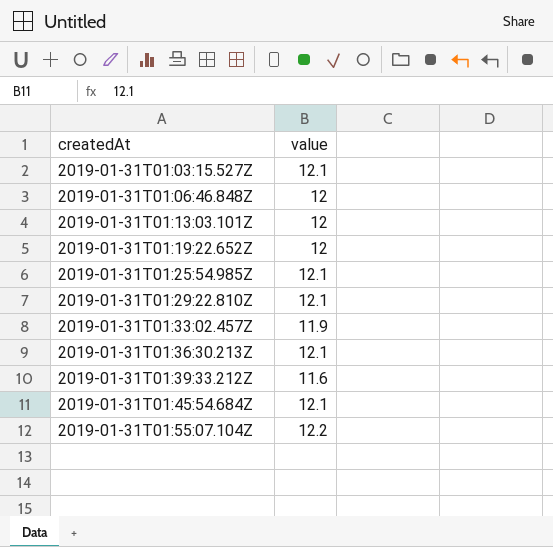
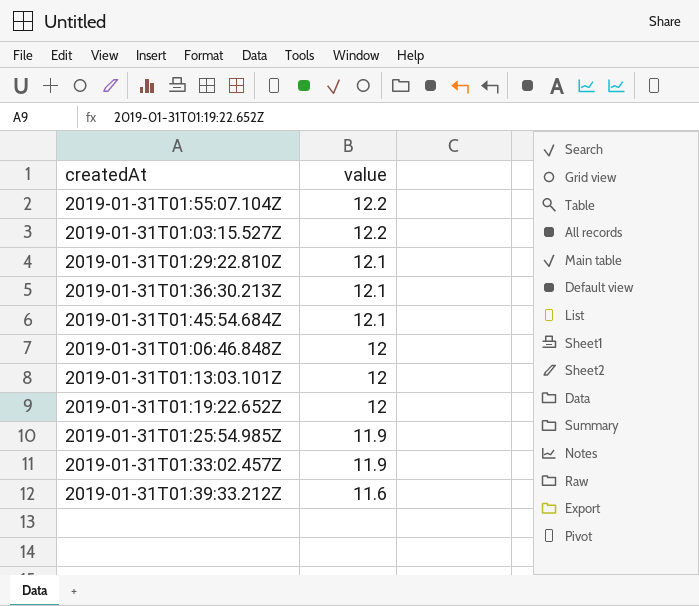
row order: createdAt ascending -> value descending
2019-01-31T01:03:15.527Z | value: 12.1 -> 12.2
2019-01-31T01:25:54.985Z | value: 12.1 -> 11.9

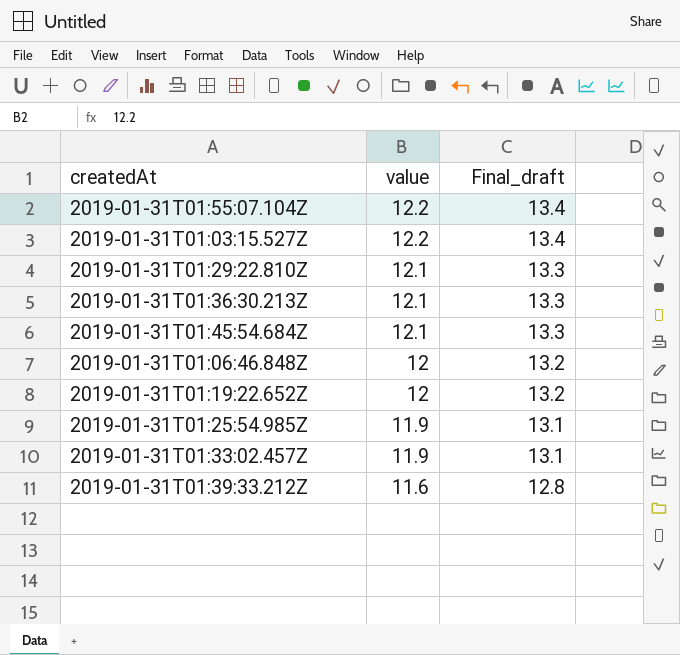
column Final_draft | formula: none -> [value] * 1.1
row 2019-01-31T01:13:03.101Z: 12 -> none

